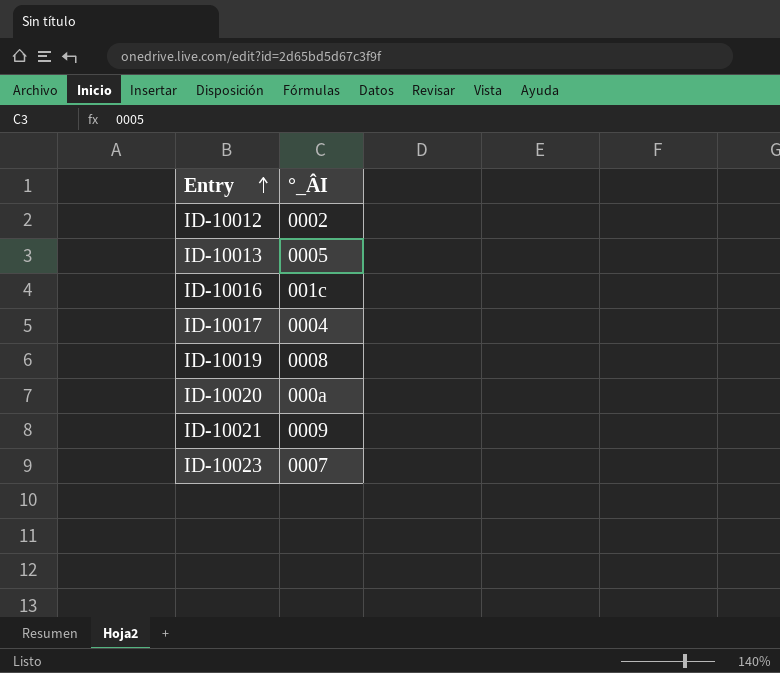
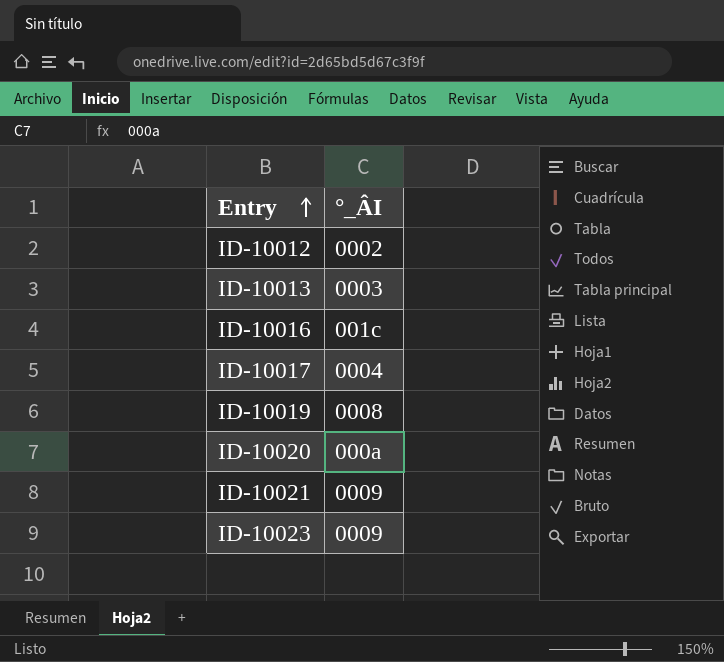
ID-10013 | °_ÂI: 0005 -> 0003
ID-10023 | °_ÂI: 0007 -> 0009

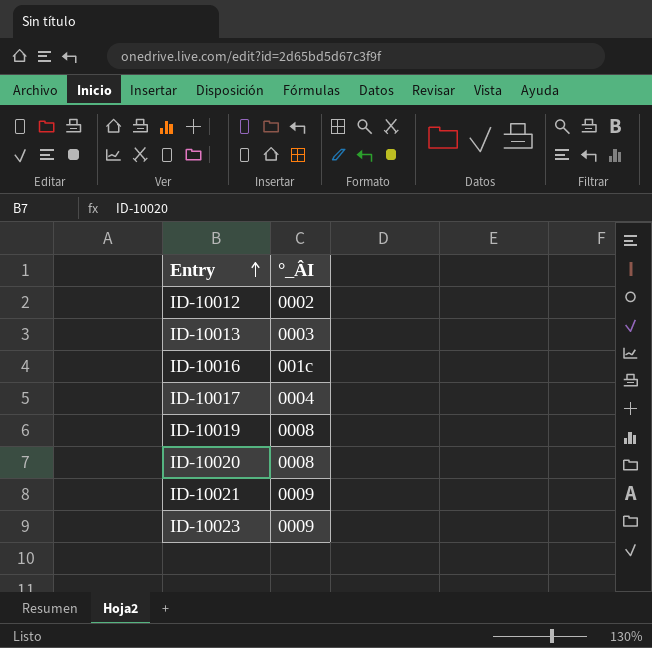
ID-10020 | °_ÂI: 000a -> 0008

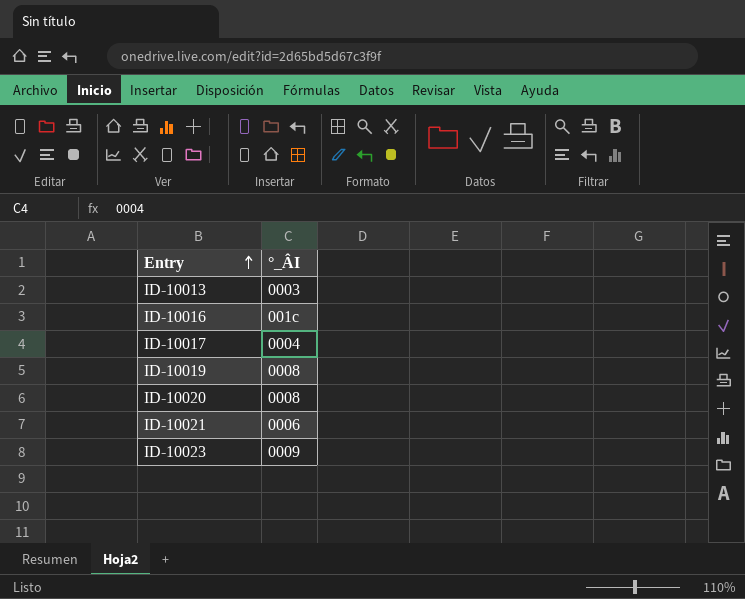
row ID-10012: 0002 -> none
ID-10021 | °_ÂI: 0009 -> 0006

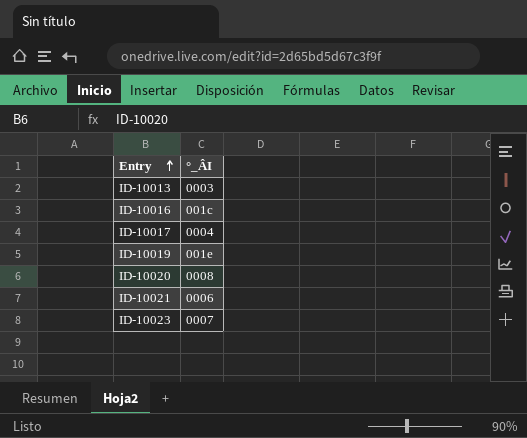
ID-10019 | °_ÂI: 0008 -> 001e
ID-10023 | °_ÂI: 0009 -> 0007

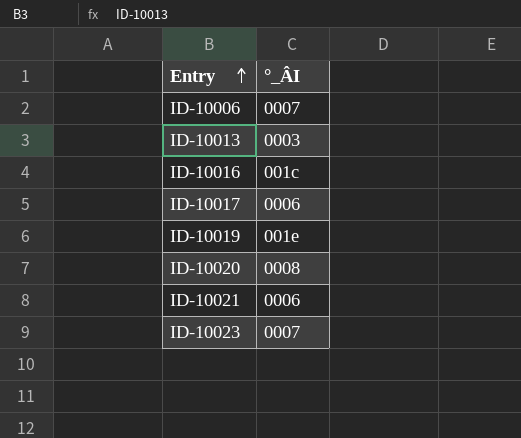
row ID-10006: none -> 0007
ID-10017 | °_ÂI: 0004 -> 0006

